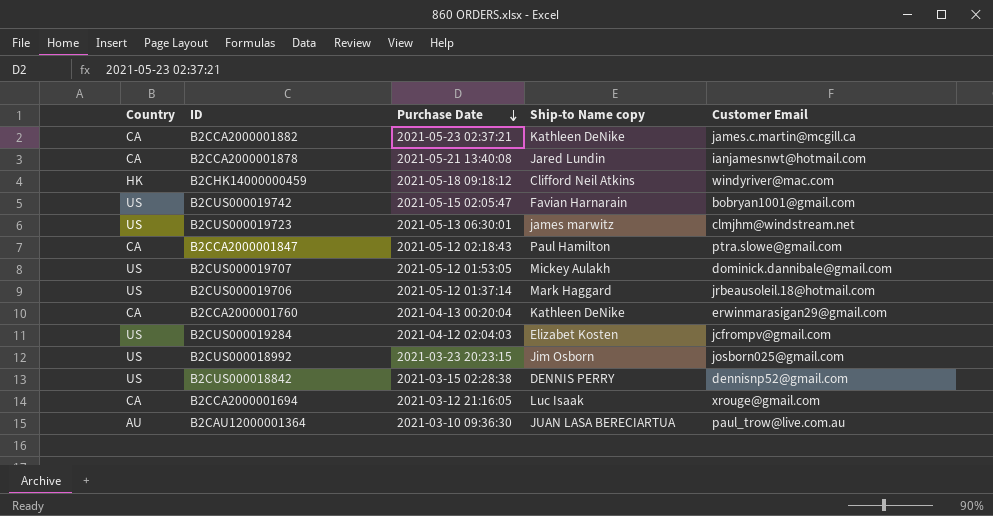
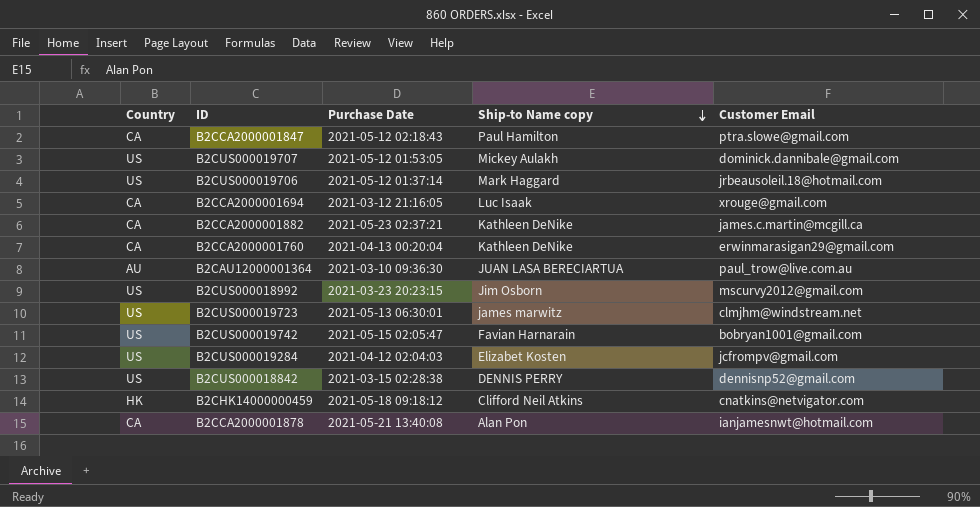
row order: Purchase Date descending -> Ship-to Name copy descending
B2CUS000018992 | Customer Email: josborn025@gmail.com -> mscurvy2012@gmail.com
B2CHK14000000459 | Customer Email: windyriver@mac.com -> cnatkins@netvigator.com
B2CCA2000001878 | Ship-to Name copy: Jared Lundin -> Alan Pon

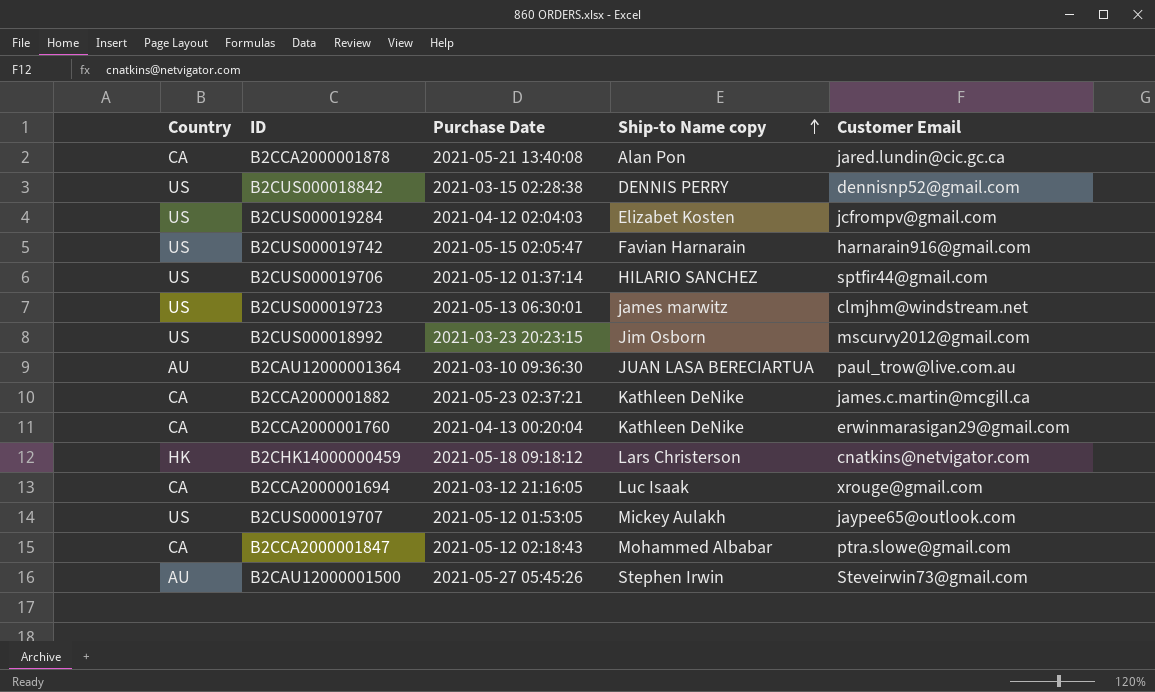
row order: Ship-to Name copy descending -> Ship-to Name copy ascending
B2CCA2000001878 | Customer Email: ianjamesnwt@hotmail.com -> jared.lundin@cic.gc.ca
B2CUS000019742 | Customer Email: bobryan1001@gmail.com -> harnarain916@gmail.com
B2CUS000019706 | Ship-to Name copy: Mark Haggard -> HILARIO SANCHEZ
B2CUS000019706 | Customer Email: jrbeausoleil.18@hotmail.com -> sptfir44@gmail.com
B2CHK14000000459 | Ship-to Name copy: Clifford Neil Atkins -> Lars Christerson
B2CUS000019707 | Customer Email: dominick.dannibale@gmail.com -> jaypee65@outlook.com
B2CCA2000001847 | Ship-to Name copy: Paul Hamilton -> Mohammed Albabar
row B2CAU12000001500: none -> AU | 2021-05-27 05:45:26 | Stephen Irwin | Steveirwin73@gmail.com

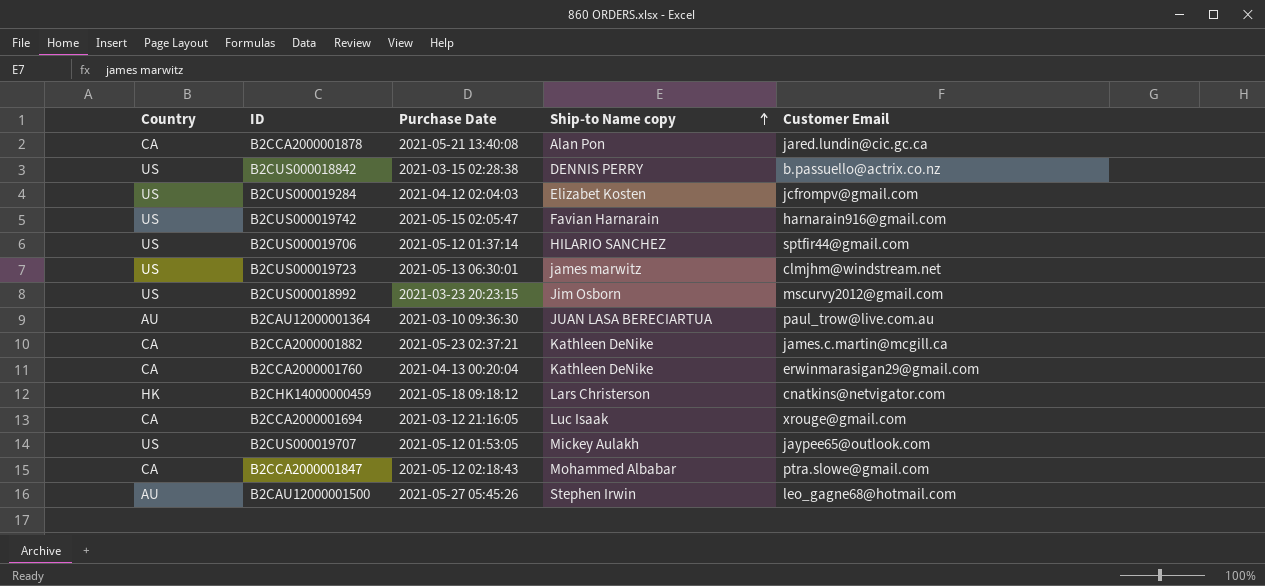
B2CUS000018842 | Customer Email: dennisnp52@gmail.com -> b.passuello@actrix.co.nz
B2CAU12000001500 | Customer Email: Steveirwin73@gmail.com -> leo_gagne68@hotmail.com

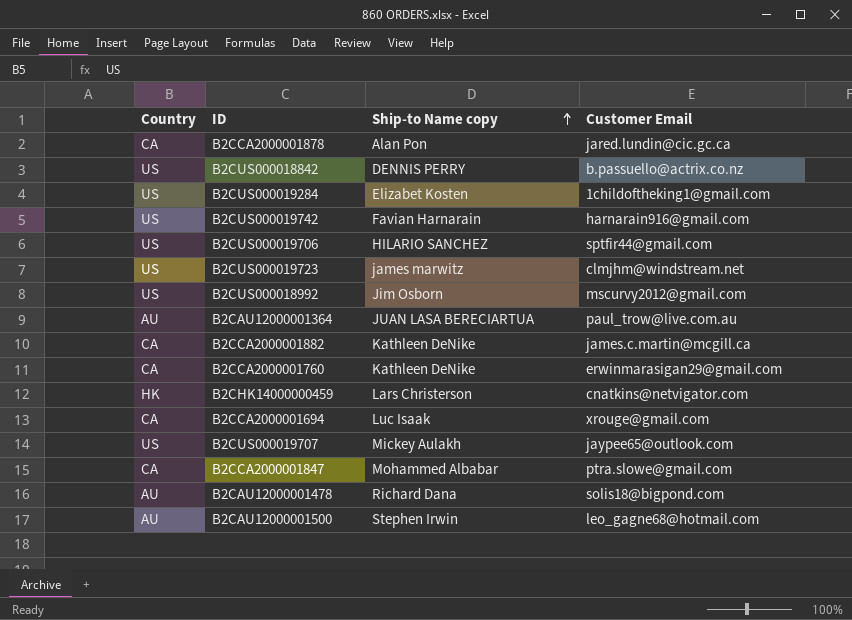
column Purchase Date | position: 3 -> none
B2CUS000019284 | Customer Email: jcfrompv@gmail.com -> 1childoftheking1@gmail.com
row B2CAU12000001478: none -> AU | Richard Dana | solis18@bigpond.com

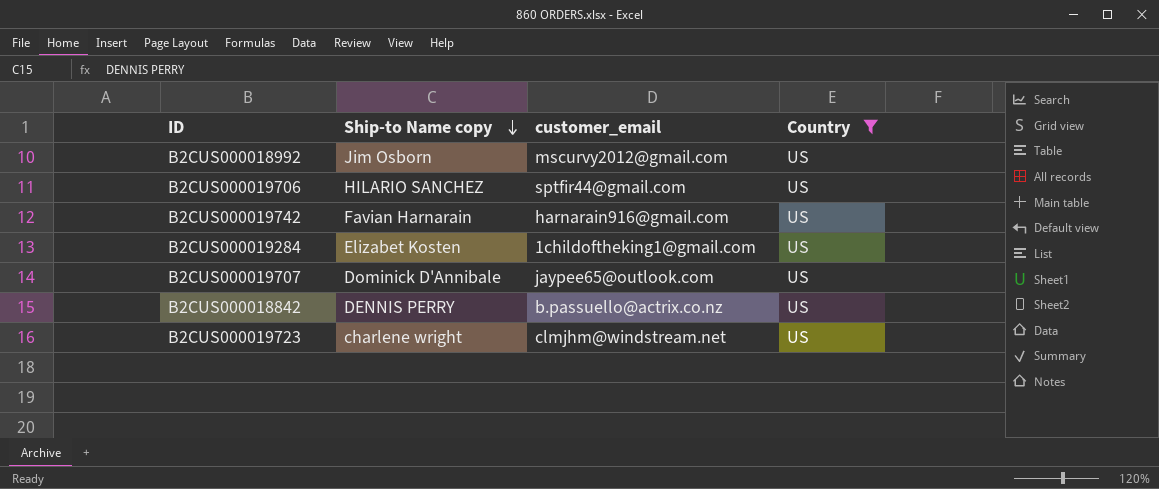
filter: none -> Country = US
row order: Ship-to Name copy ascending -> Ship-to Name copy descending
column name: Customer Email -> customer_email
column Country | position: 1 -> 4
B2CUS000019707 | Ship-to Name copy: Mickey Aulakh -> Dominick D'Annibale
B2CUS000019723 | Ship-to Name copy: james marwitz -> charlene wright

